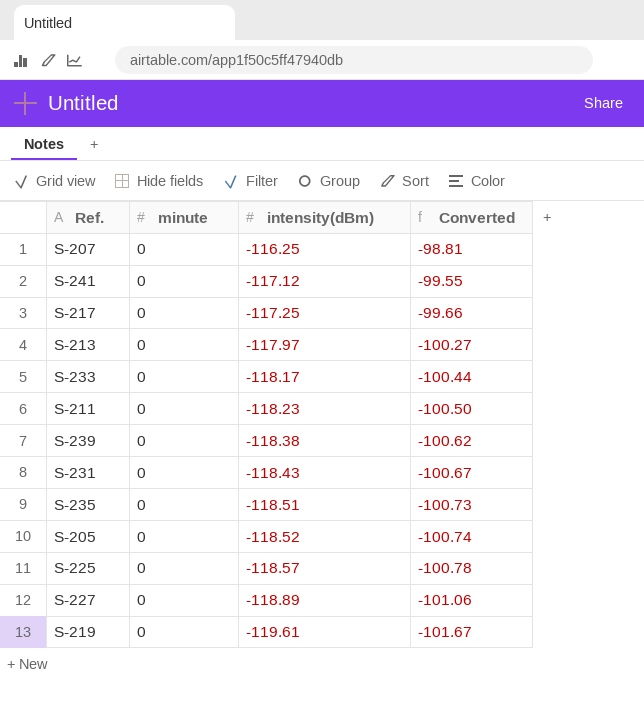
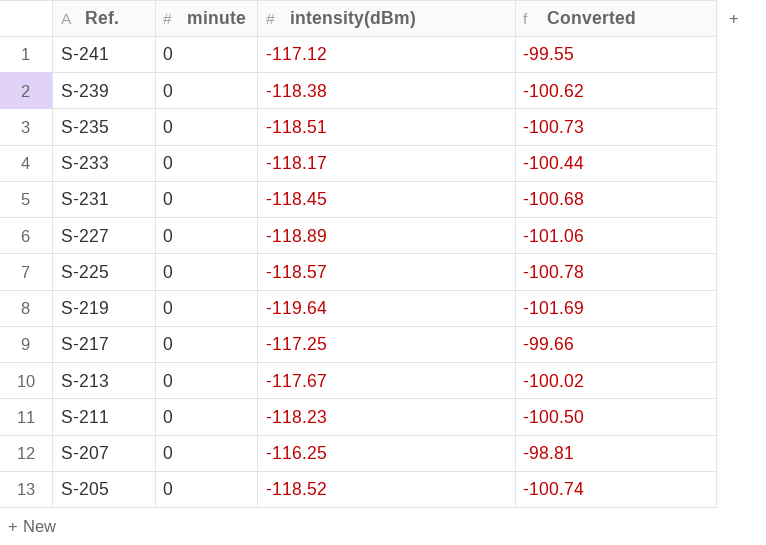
row order: intensity(dBm) descending -> Ref. descending
S-231 | intensity(dBm): -118.43 -> -118.45
S-231 | Converted: -100.67 -> -100.68
S-219 | intensity(dBm): -119.61 -> -119.64
S-219 | Converted: -101.67 -> -101.69
S-213 | intensity(dBm): -117.97 -> -117.67
S-213 | Converted: -100.27 -> -100.02

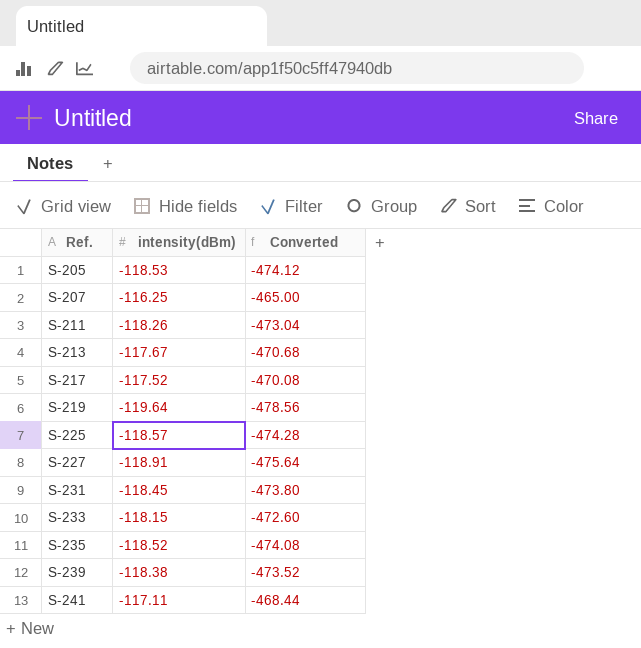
row order: Ref. descending -> Ref. ascending
column minute | position: 2 -> none
column Converted | formula: [intensity(dBm)] * 0.85 -> [intensity(dBm)] * 4
S-205 | intensity(dBm): -118.52 -> -118.53
S-211 | intensity(dBm): -118.23 -> -118.26
S-217 | intensity(dBm): -117.25 -> -117.52
S-227 | intensity(dBm): -118.89 -> -118.91
S-233 | intensity(dBm): -118.17 -> -118.15
S-235 | intensity(dBm): -118.51 -> -118.52
S-241 | intensity(dBm): -117.12 -> -117.11

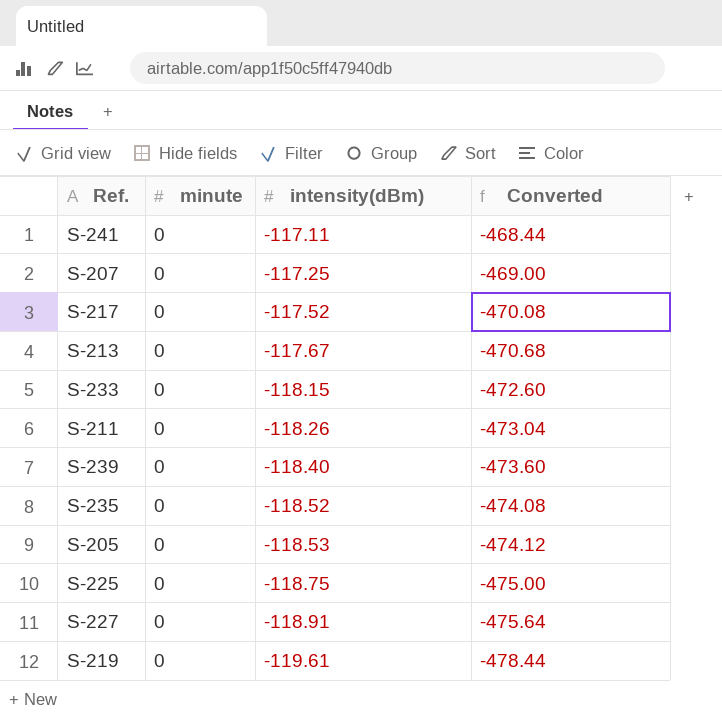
row order: Ref. ascending -> intensity(dBm) descending
column minute | position: none -> 2
row S-231: -118.45 | -473.80 -> none
S-207 | intensity(dBm): -116.25 -> -117.25
S-207 | Converted: -465.00 -> -469.00
S-239 | intensity(dBm): -118.38 -> -118.40
S-239 | Converted: -473.52 -> -473.60
S-225 | intensity(dBm): -118.57 -> -118.75
S-225 | Converted: -474.28 -> -475.00
S-219 | intensity(dBm): -119.64 -> -119.61
S-219 | Converted: -478.56 -> -478.44

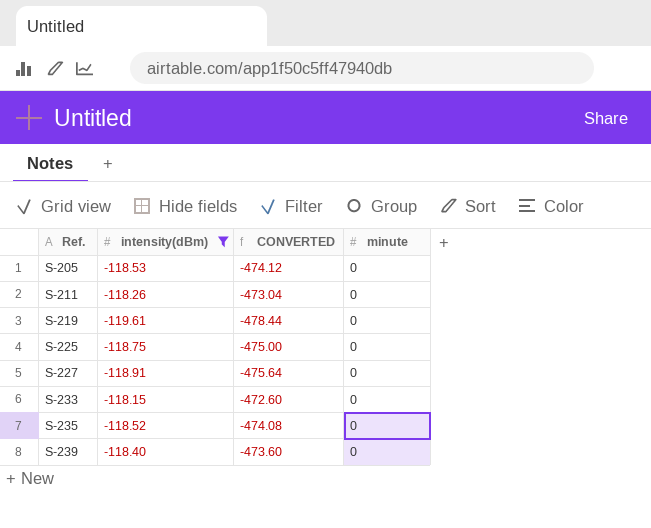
filter: none -> intensity(dBm) <= -118.15
row order: intensity(dBm) descending -> Ref. ascending
column name: Converted -> CONVERTED
column minute | position: 2 -> 4

